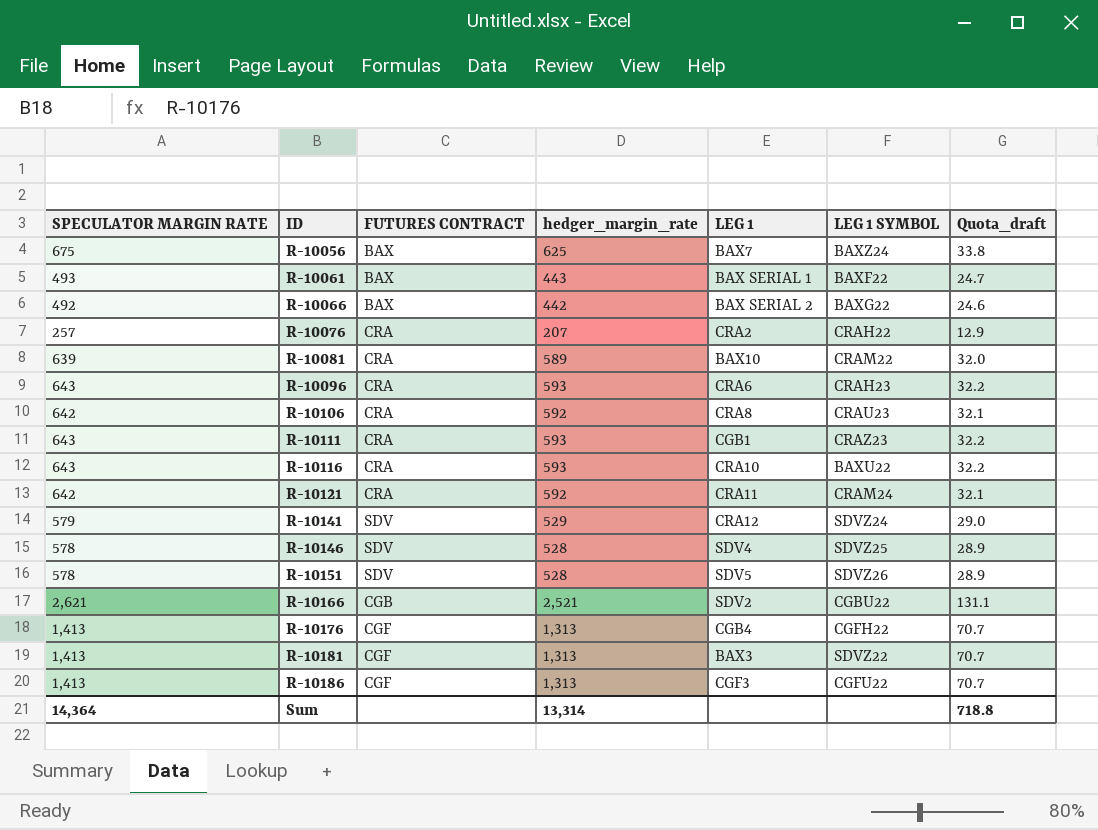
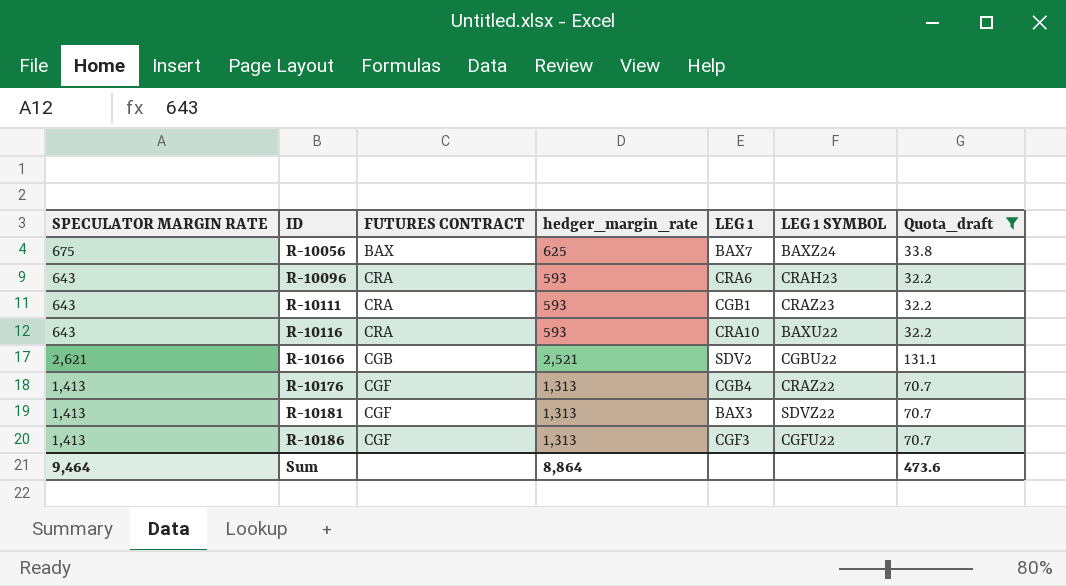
filter: none -> Quota_draft >= 32.2
R-10176 | LEG 1 SYMBOL: CGFH22 -> CRAZ22
Sum | SPECULATOR MARGIN RATE: 14,364 -> 9,464
Sum | hedger_margin_rate: 13,314 -> 8,864
Sum | Quota_draft: 718.8 -> 473.6

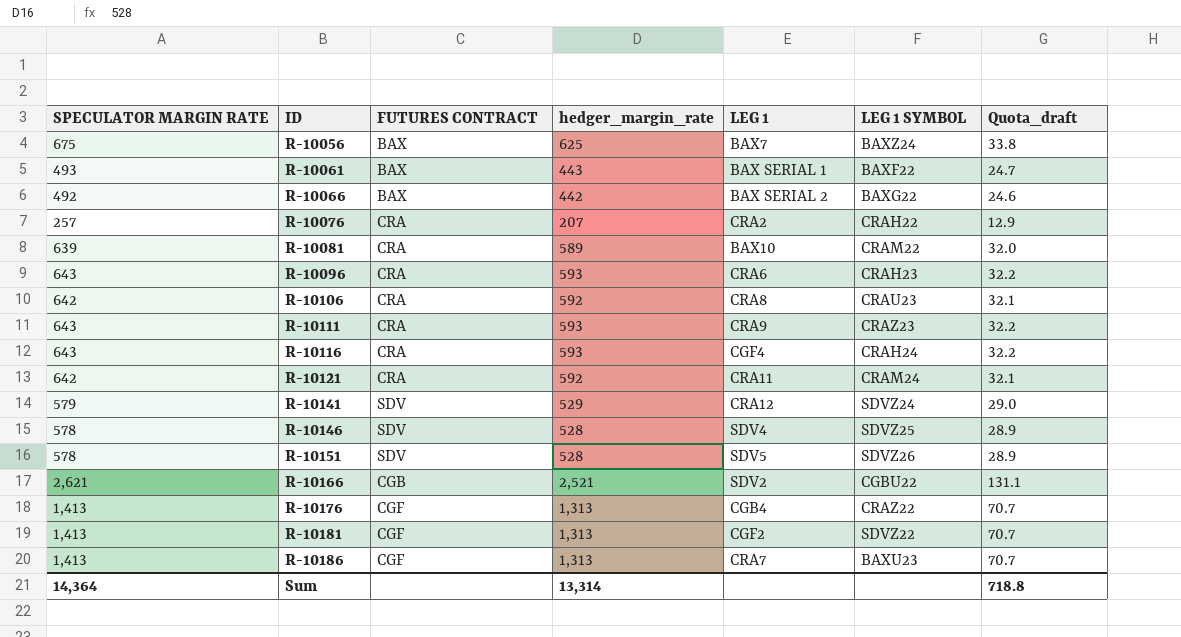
filter: Quota_draft >= 32.2 -> none
R-10111 | LEG 1: CGB1 -> CRA9
R-10116 | LEG 1: CRA10 -> CGF4
R-10116 | LEG 1 SYMBOL: BAXU22 -> CRAH24
R-10181 | LEG 1: BAX3 -> CGF2
R-10186 | LEG 1: CGF3 -> CRA7
R-10186 | LEG 1 SYMBOL: CGFU22 -> BAXU23
Sum | SPECULATOR MARGIN RATE: 9,464 -> 14,364
Sum | hedger_margin_rate: 8,864 -> 13,314
Sum | Quota_draft: 473.6 -> 718.8

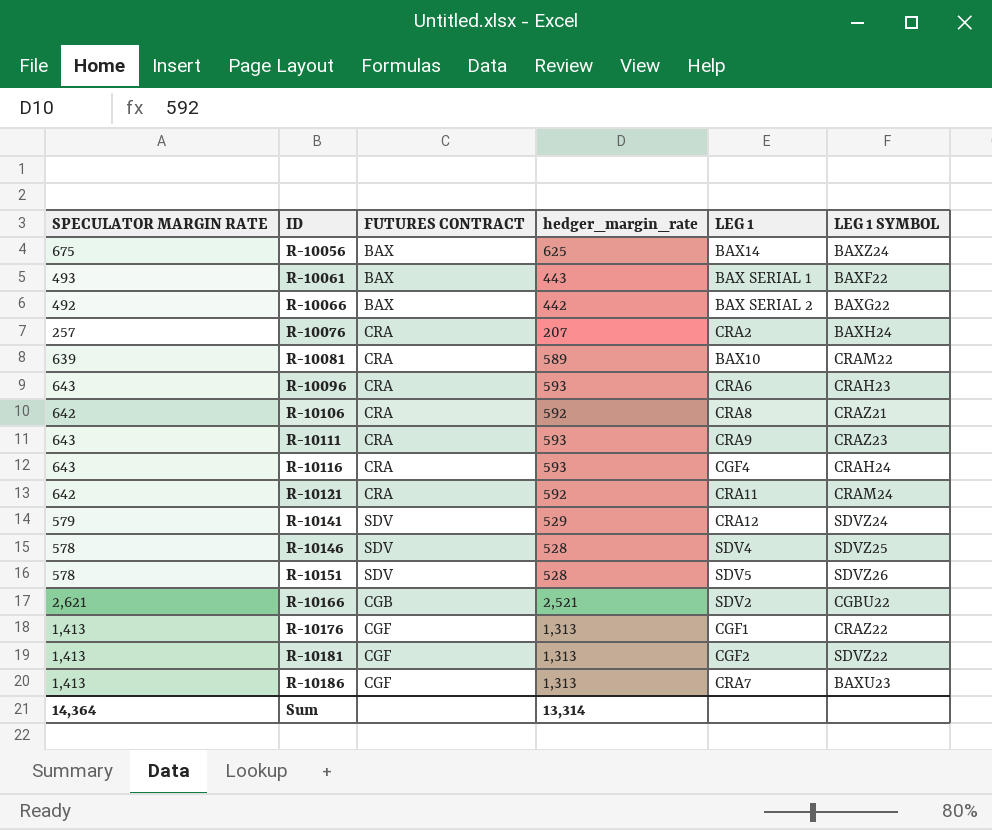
column Quota_draft | formula: [SPECULATOR MARGIN RATE] * 0.05 -> none
R-10056 | LEG 1: BAX7 -> BAX14
R-10076 | LEG 1 SYMBOL: CRAH22 -> BAXH24
R-10106 | LEG 1 SYMBOL: CRAU23 -> CRAZ21
R-10176 | LEG 1: CGB4 -> CGF1

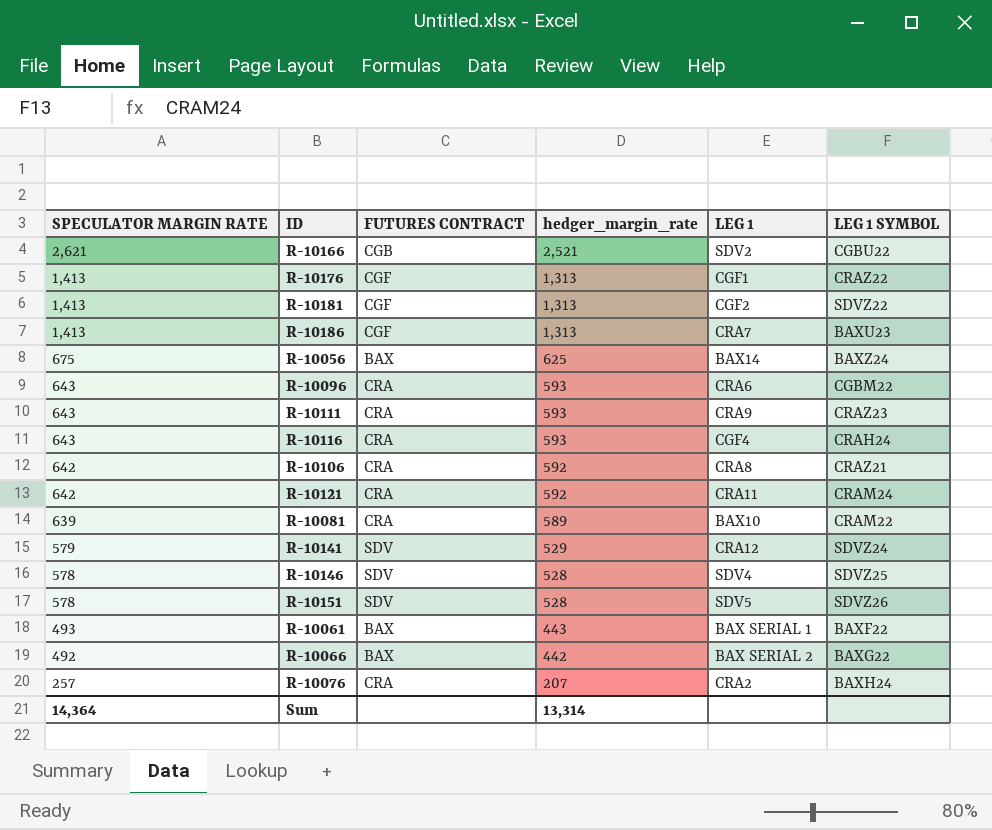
row order: ID ascending -> SPECULATOR MARGIN RATE descending
R-10096 | LEG 1 SYMBOL: CRAH23 -> CGBM22

